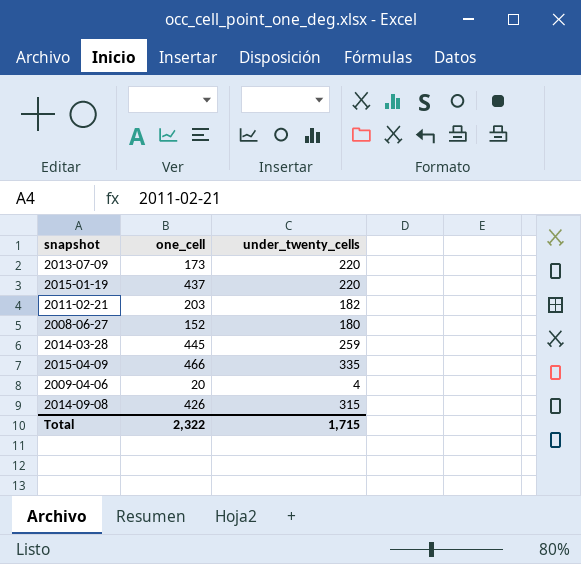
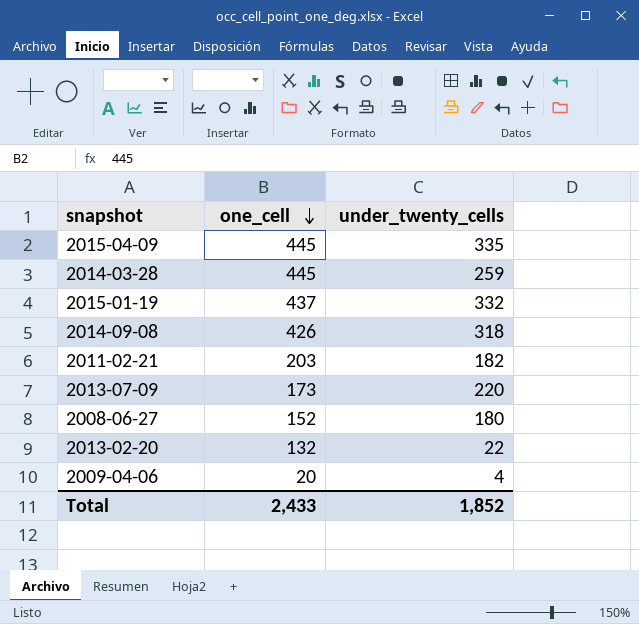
row order: none -> one_cell descending
2015-04-09 | one_cell: 466 -> 445
2015-01-19 | under_twenty_cells: 220 -> 332
2014-09-08 | under_twenty_cells: 315 -> 318
row 2013-02-20: none -> 132 | 22
Total | one_cell: 2,322 -> 2,433
Total | under_twenty_cells: 1,715 -> 1,852

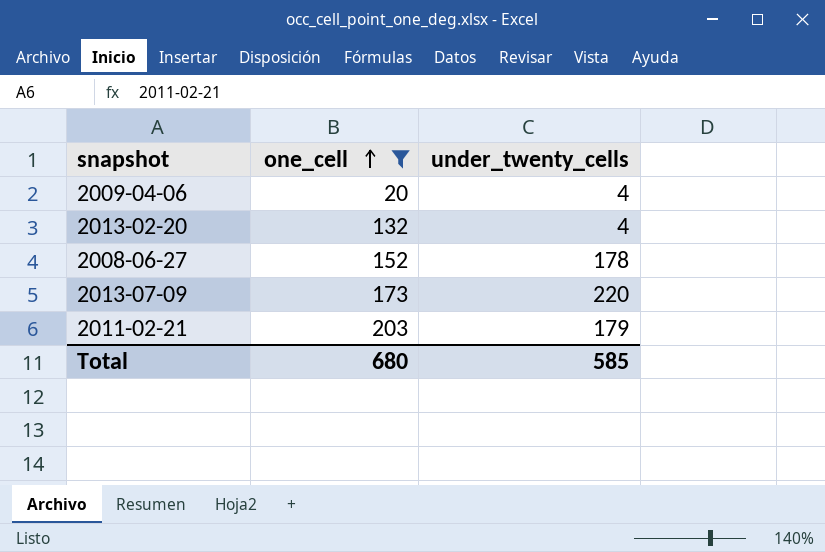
filter: none -> one_cell <= 203
row order: one_cell descending -> one_cell ascending
2013-02-20 | under_twenty_cells: 22 -> 4
2008-06-27 | under_twenty_cells: 180 -> 178
2011-02-21 | under_twenty_cells: 182 -> 179
Total | one_cell: 2,433 -> 680
Total | under_twenty_cells: 1,852 -> 585

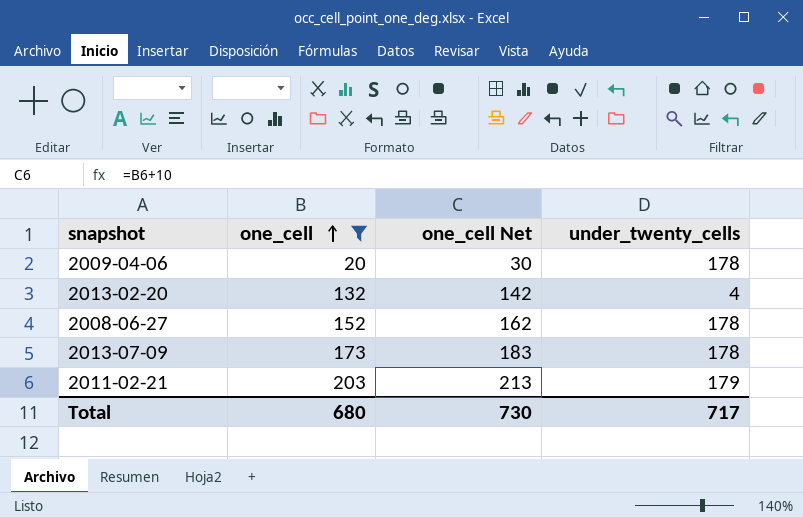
column one_cell Net | formula: none -> [one_cell] + 10
2009-04-06 | under_twenty_cells: 4 -> 178
2013-07-09 | under_twenty_cells: 220 -> 178
Total | under_twenty_cells: 585 -> 717

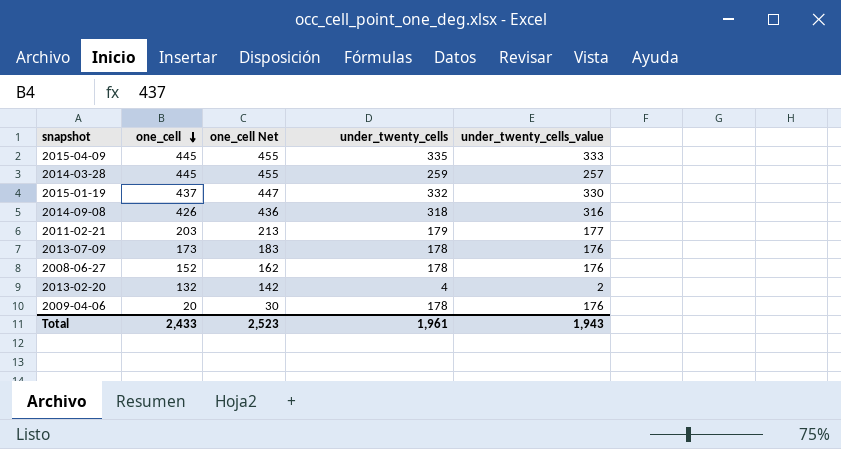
filter: one_cell <= 203 -> none
row order: one_cell ascending -> one_cell descending
column under_twenty_cells_value | formula: none -> [under_twenty_cells] - 2
Total | one_cell: 680 -> 2,433
Total | one_cell Net: 730 -> 2,523
Total | under_twenty_cells: 717 -> 1,961

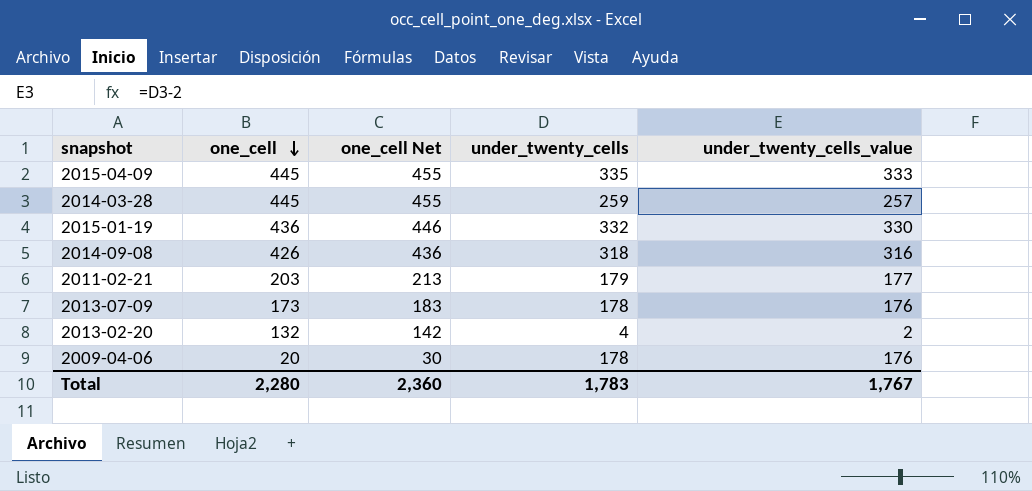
row 2008-06-27: 152 | 162 | 178 | 176 -> none
2015-01-19 | one_cell: 437 -> 436
2015-01-19 | one_cell Net: 447 -> 446
Total | one_cell: 2,433 -> 2,280
Total | one_cell Net: 2,523 -> 2,360
Total | under_twenty_cells: 1,961 -> 1,783
Total | under_twenty_cells_value: 1,943 -> 1,767

